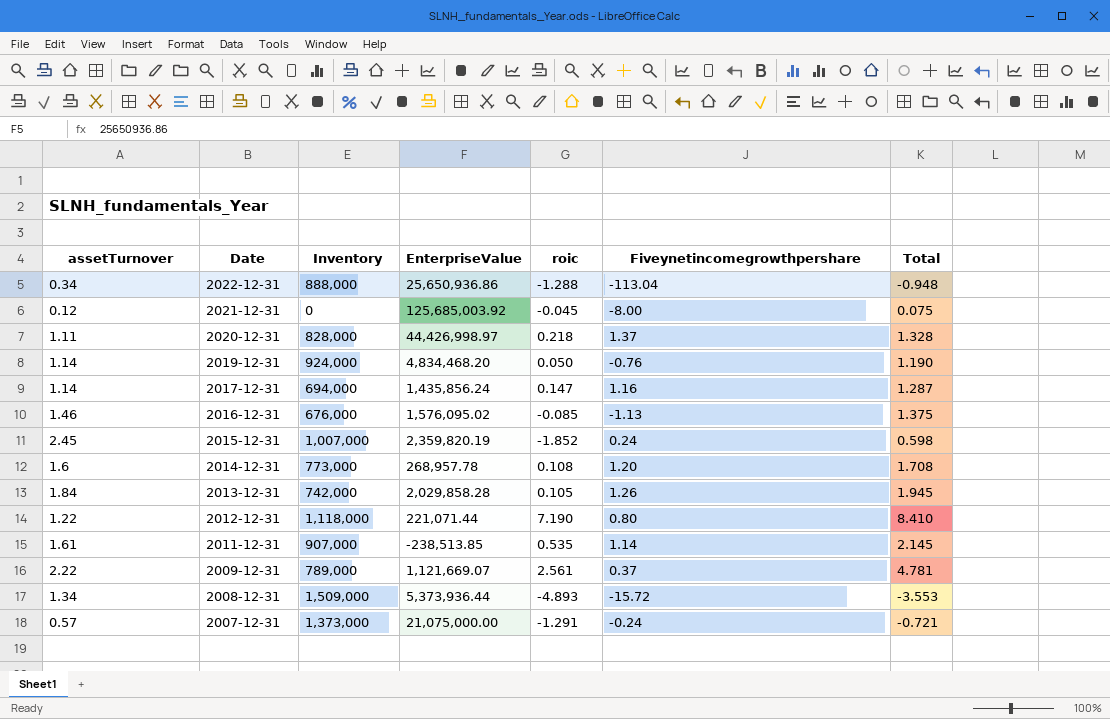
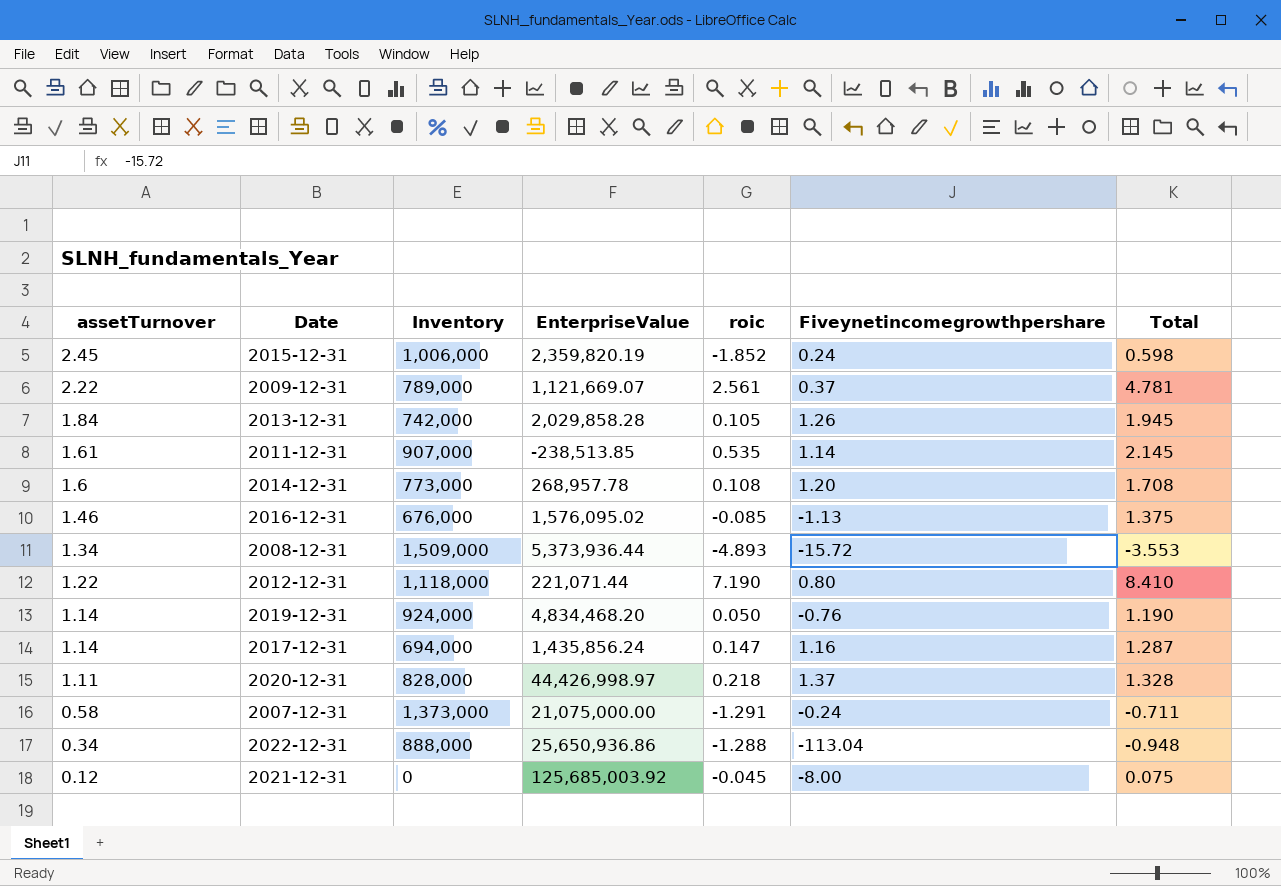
row order: Date descending -> assetTurnover descending
2015-12-31 | Inventory: 1,007,000 -> 1,006,000
2007-12-31 | assetTurnover: 0.57 -> 0.58
2007-12-31 | Total: -0.721 -> -0.711

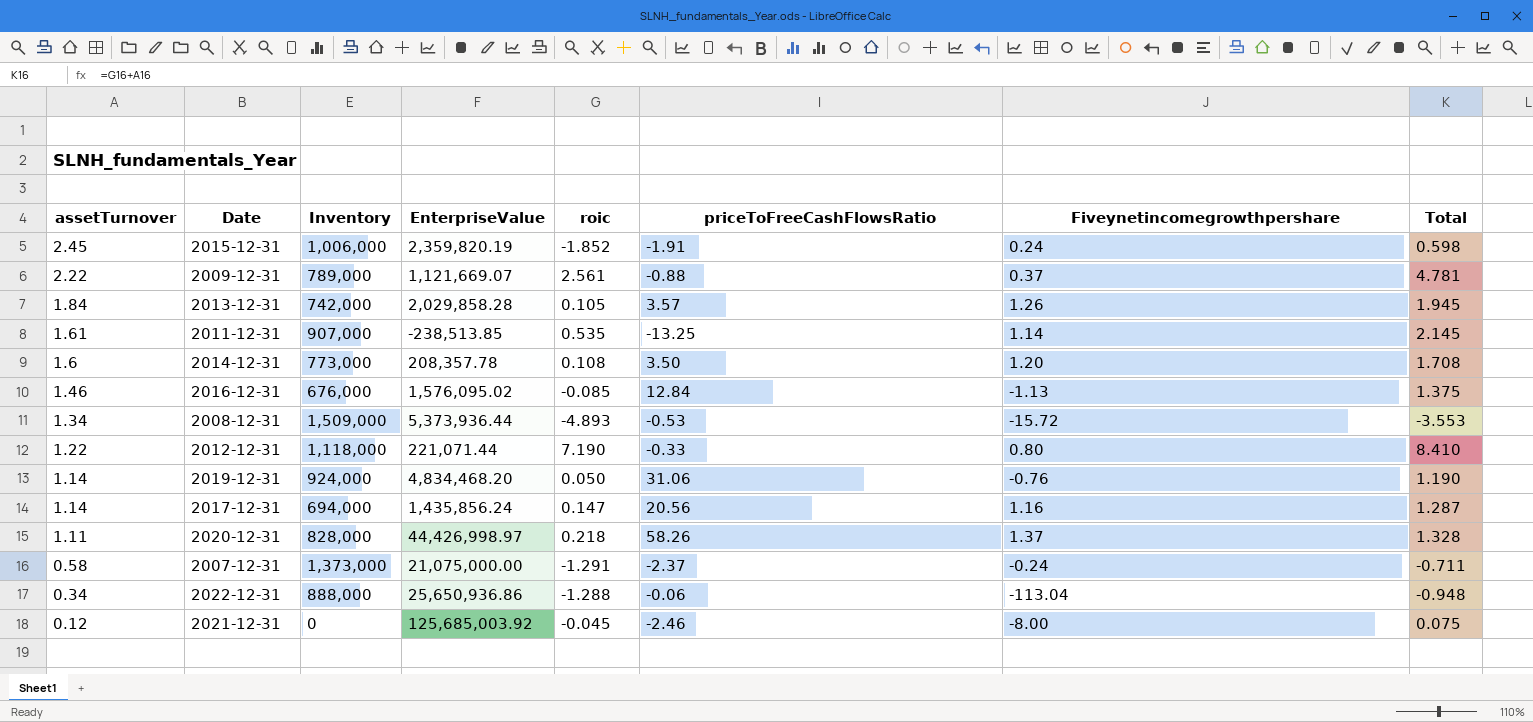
column priceToFreeCashFlowsRatio | position: none -> 6
2014-12-31 | EnterpriseValue: 268,957.78 -> 208,357.78

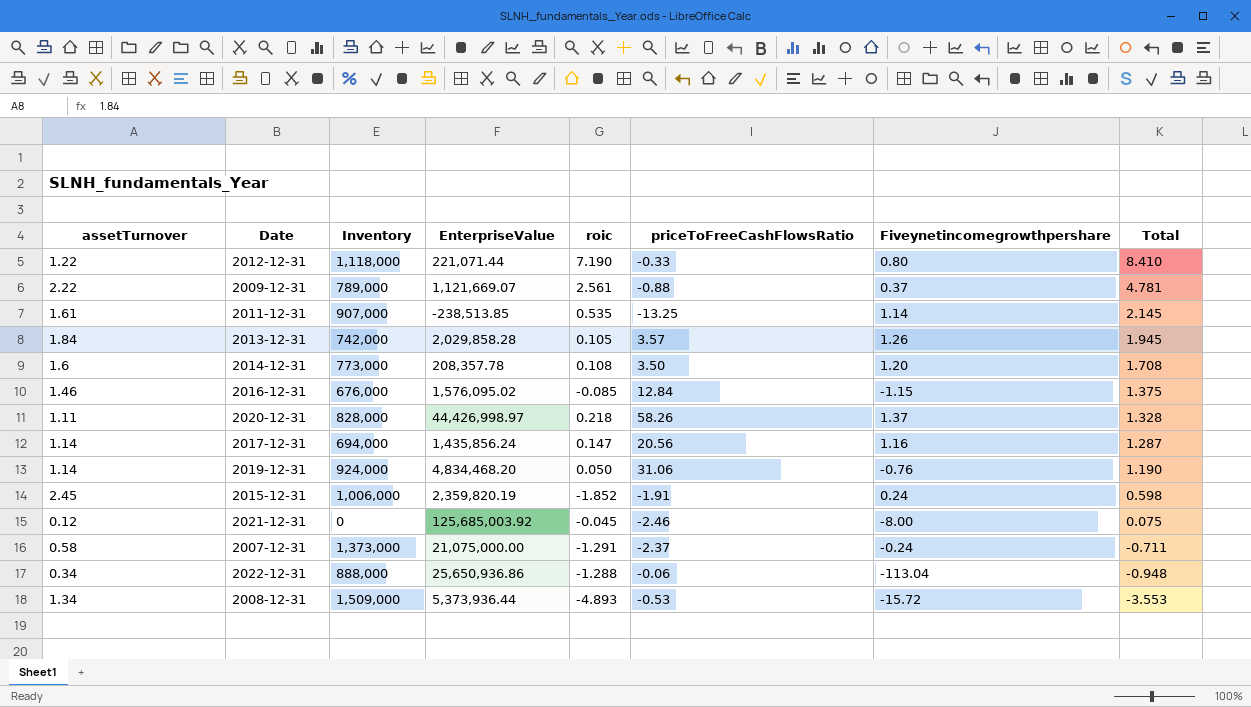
row order: assetTurnover descending -> Total descending
2016-12-31 | Fiveynetincomegrowthpershare: -1.13 -> -1.15

